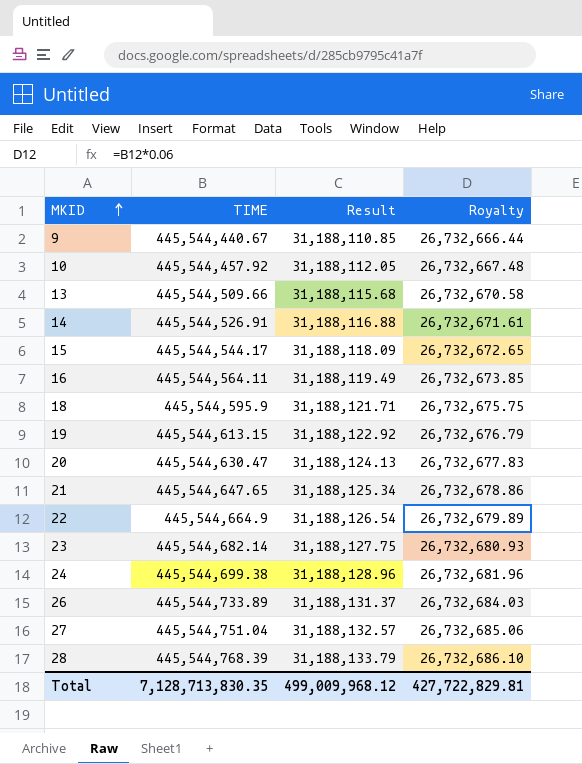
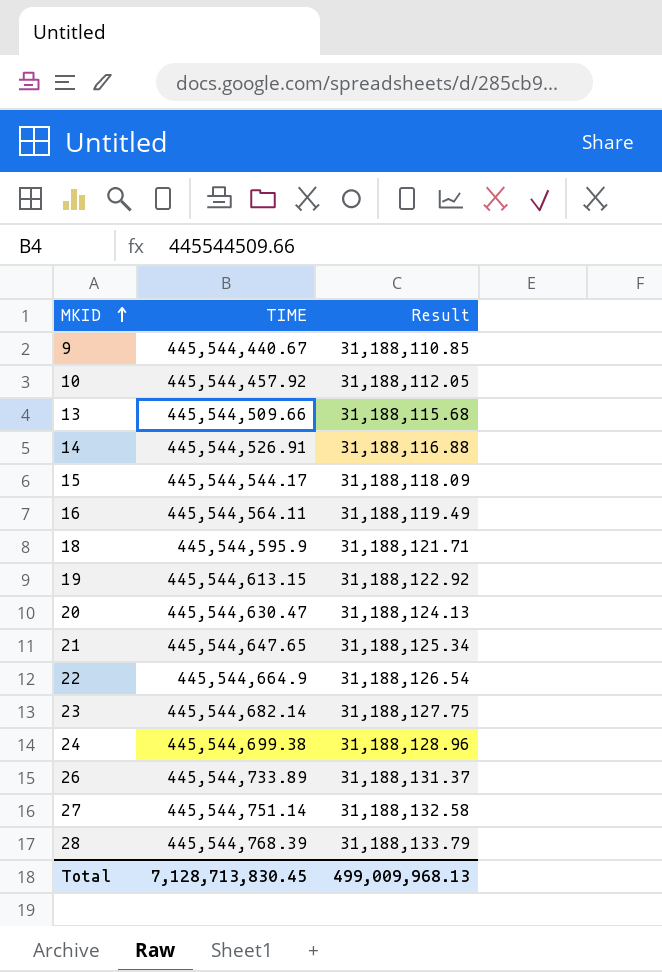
column Royalty | formula: [TIME] * 0.06 -> none
27 | TIME: 445,544,751.04 -> 445,544,751.14
27 | Result: 31,188,132.57 -> 31,188,132.58
Total | TIME: 7,128,713,830.35 -> 7,128,713,830.45
Total | Result: 499,009,968.12 -> 499,009,968.13

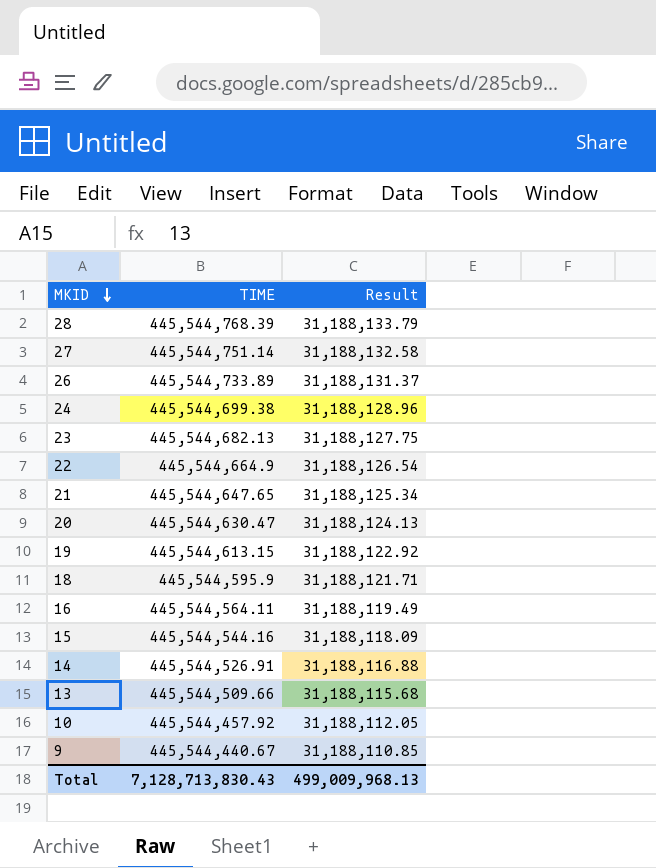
row order: MKID ascending -> MKID descending
23 | TIME: 445,544,682.14 -> 445,544,682.13
15 | TIME: 445,544,544.17 -> 445,544,544.16
Total | TIME: 7,128,713,830.45 -> 7,128,713,830.43

